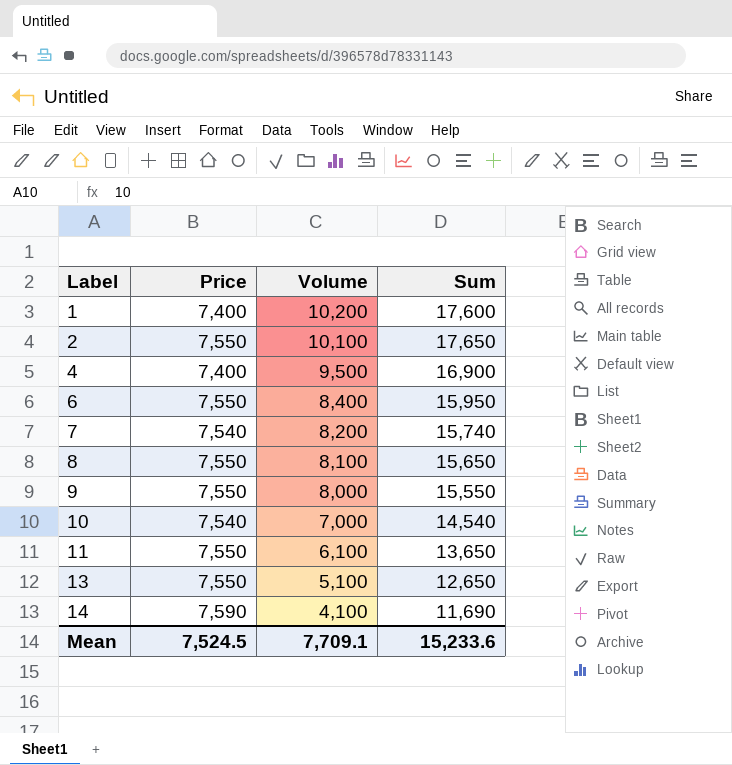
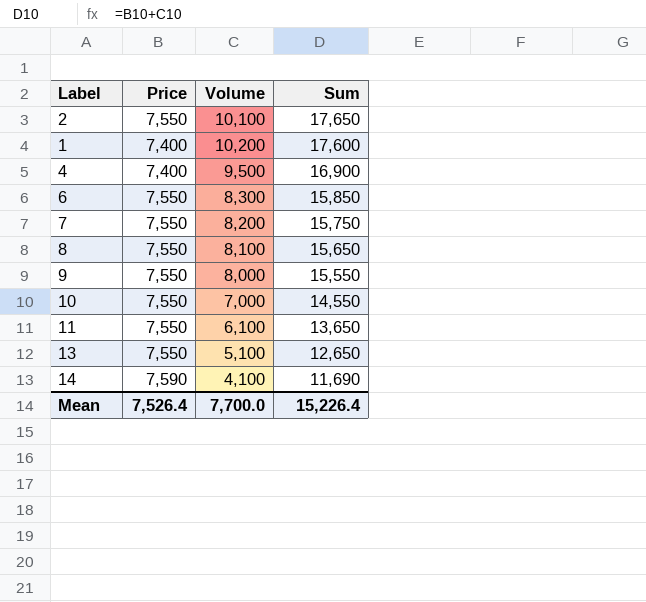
row order: Label ascending -> Sum descending
6 | Volume: 8,400 -> 8,300
6 | Sum: 15,950 -> 15,850
7 | Price: 7,540 -> 7,550
7 | Sum: 15,740 -> 15,750
10 | Price: 7,540 -> 7,550
10 | Sum: 14,540 -> 14,550
Mean | Price: 7,524.5 -> 7,526.4
Mean | Volume: 7,709.1 -> 7,700.0
Mean | Sum: 15,233.6 -> 15,226.4

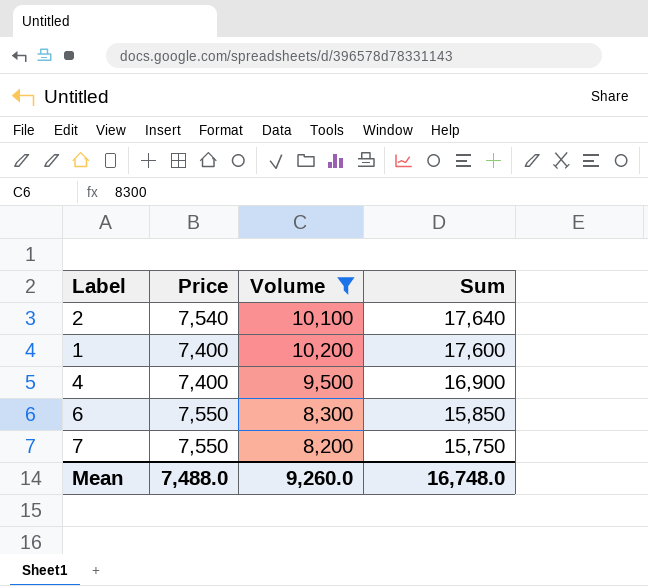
filter: none -> Volume >= 8,200
2 | Price: 7,550 -> 7,540
2 | Sum: 17,650 -> 17,640
Mean | Price: 7,526.4 -> 7,488.0
Mean | Volume: 7,700.0 -> 9,260.0
Mean | Sum: 15,226.4 -> 16,748.0

